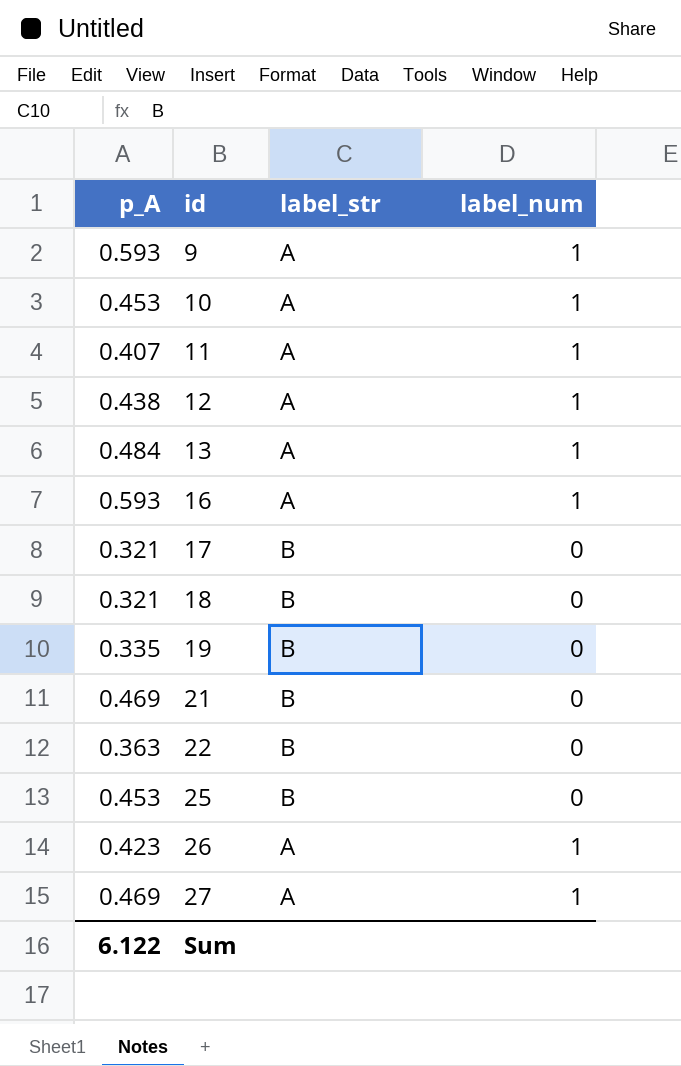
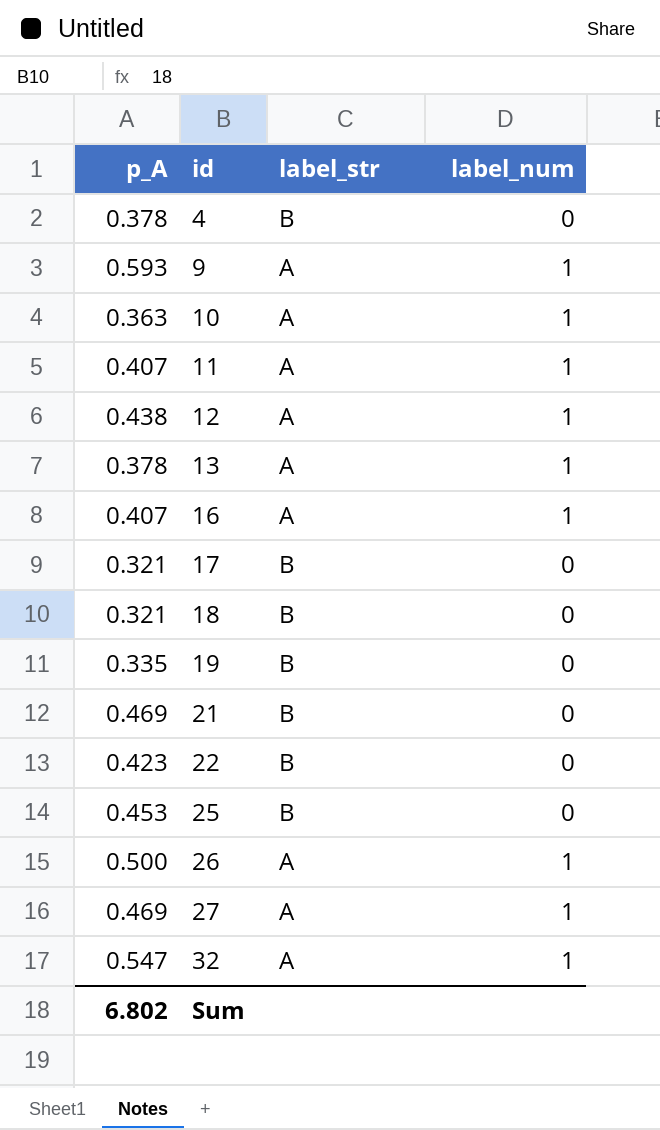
row 4: none -> 0.378 | B | 0
10 | p_A: 0.453 -> 0.363
13 | p_A: 0.484 -> 0.378
16 | p_A: 0.593 -> 0.407
22 | p_A: 0.363 -> 0.423
26 | p_A: 0.423 -> 0.500
row 32: none -> 0.547 | A | 1
Sum | p_A: 6.122 -> 6.802

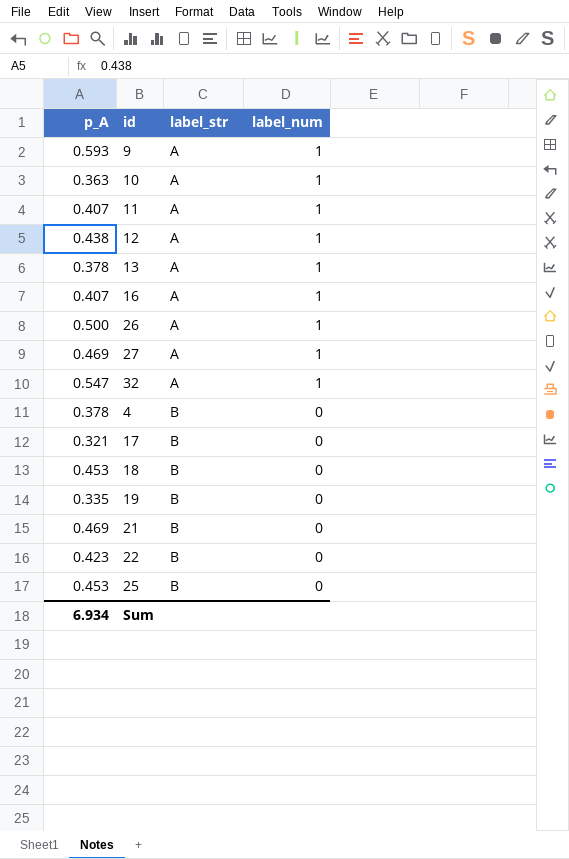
row order: id ascending -> label_str ascending
18 | p_A: 0.321 -> 0.453
Sum | p_A: 6.802 -> 6.934

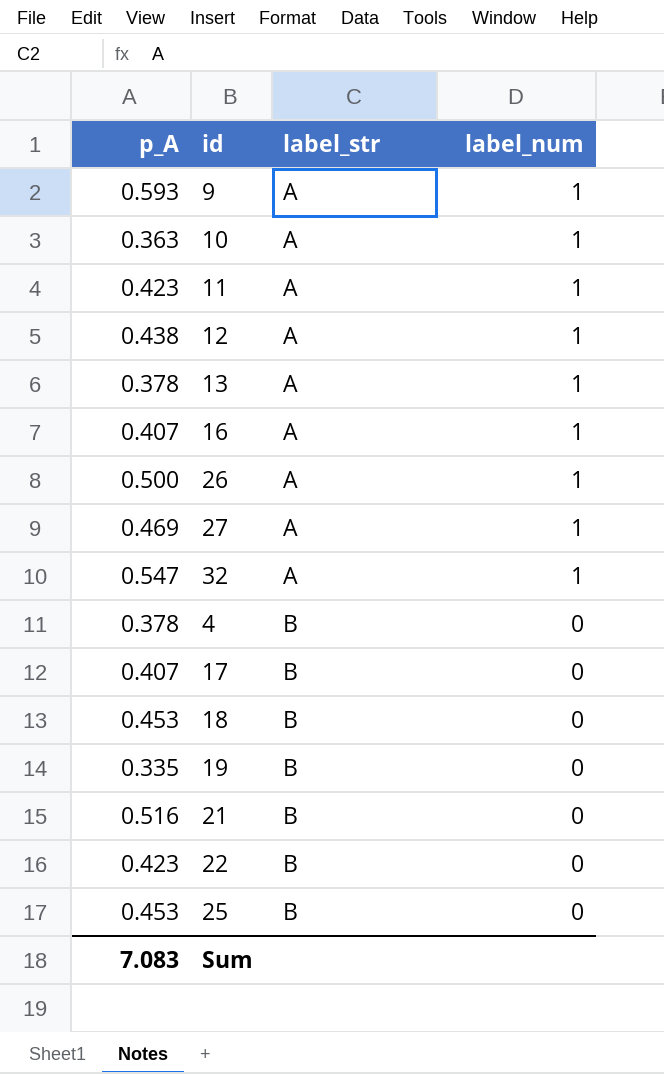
11 | p_A: 0.407 -> 0.423
17 | p_A: 0.321 -> 0.407
21 | p_A: 0.469 -> 0.516
Sum | p_A: 6.934 -> 7.083

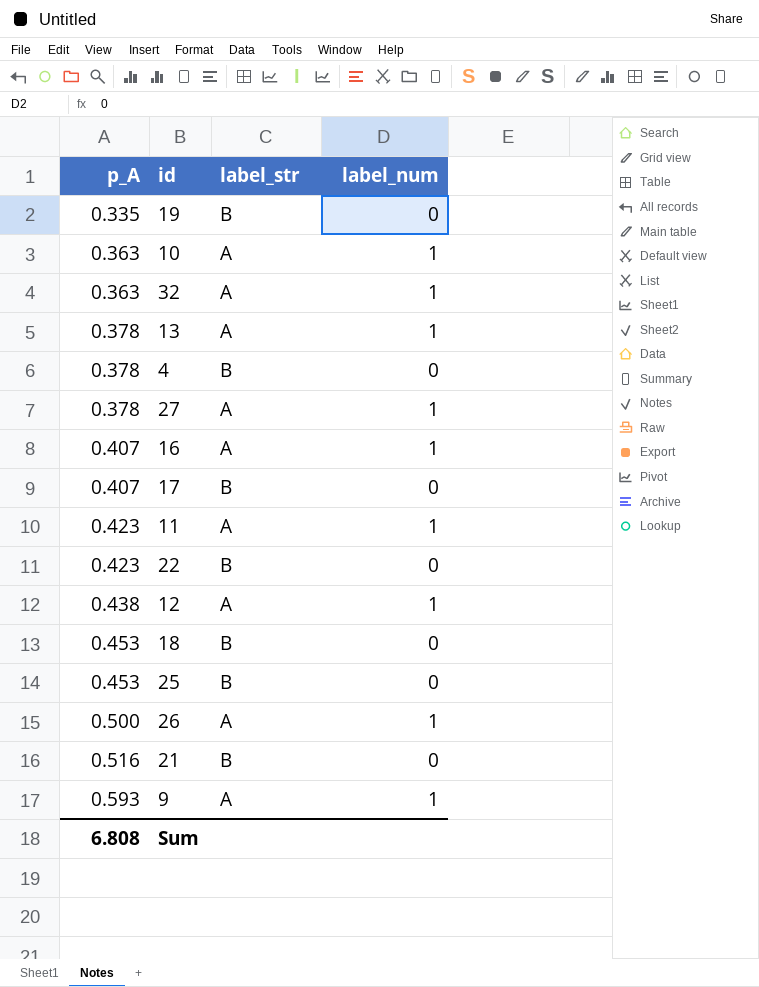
row order: label_str ascending -> p_A ascending
32 | p_A: 0.547 -> 0.363
27 | p_A: 0.469 -> 0.378
Sum | p_A: 7.083 -> 6.808

